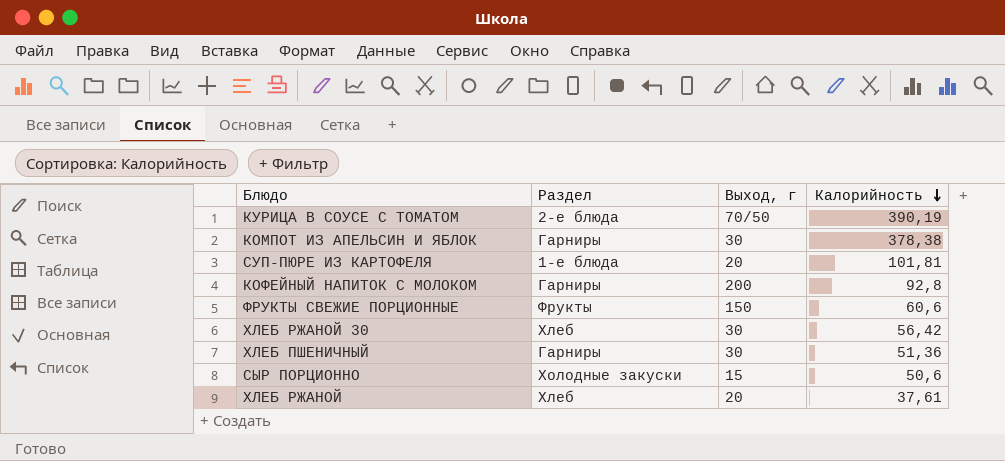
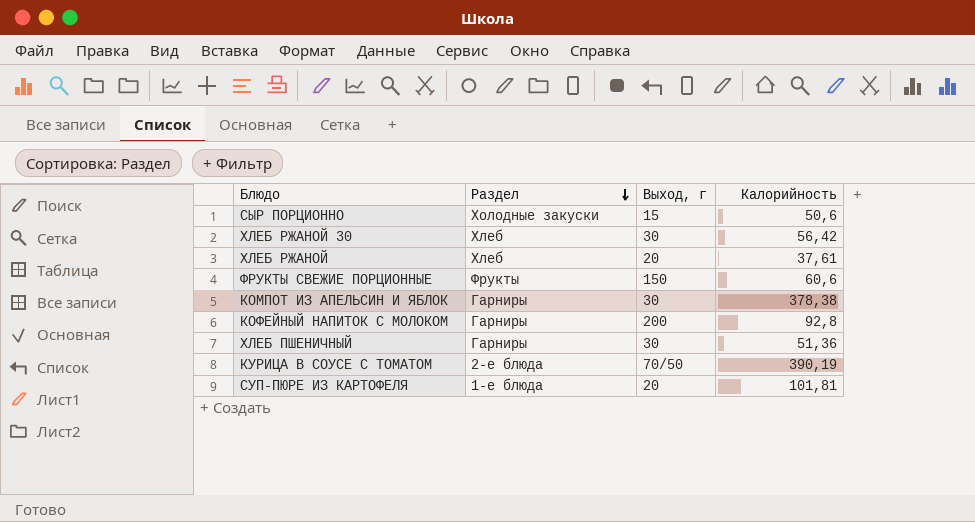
row order: Калорийность descending -> Раздел descending

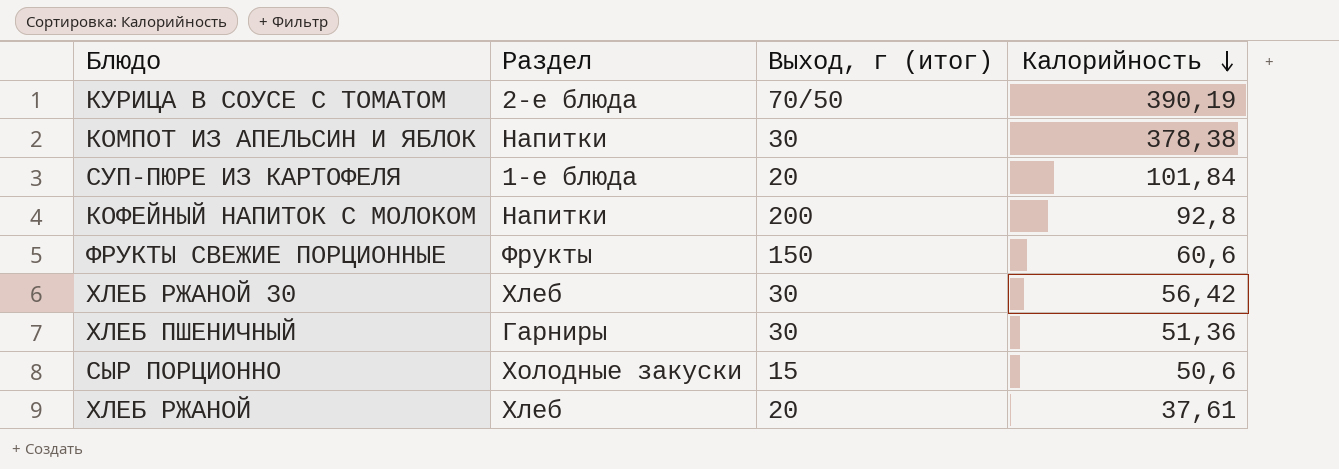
row order: Раздел descending -> Калорийность descending
column name: Выход, г -> Выход, г (итог)
КОМПОТ ИЗ АПЕЛЬСИН И ЯБЛОК | Раздел: Гарниры -> Напитки
СУП-ПЮРЕ ИЗ КАРТОФЕЛЯ | Калорийность: 101,81 -> 101,84
КОФЕЙНЫЙ НАПИТОК С МОЛОКОМ | Раздел: Гарниры -> Напитки

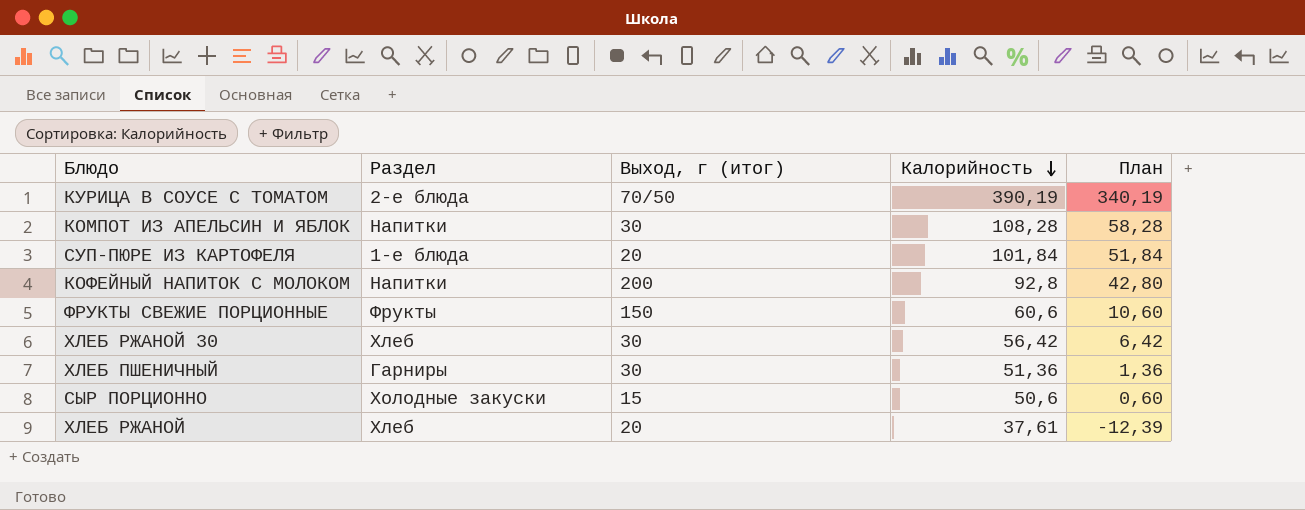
column План | formula: none -> [Калорийность] - 50
КОМПОТ ИЗ АПЕЛЬСИН И ЯБЛОК | Калорийность: 378,38 -> 108,28

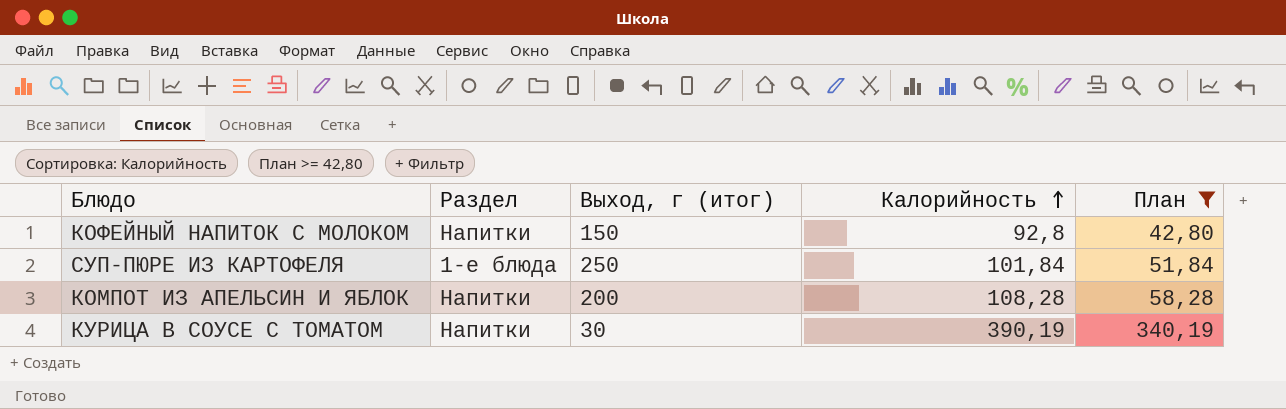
filter: none -> План >= 42,80
row order: Калорийность descending -> Калорийность ascending
КОФЕЙНЫЙ НАПИТОК С МОЛОКОМ | Выход, г (итог): 200 -> 150
СУП-ПЮРЕ ИЗ КАРТОФЕЛЯ | Выход, г (итог): 20 -> 250
КОМПОТ ИЗ АПЕЛЬСИН И ЯБЛОК | Выход, г (итог): 30 -> 200
КУРИЦА В СОУСЕ С ТОМАТОМ | Раздел: 2-е блюда -> Напитки
КУРИЦА В СОУСЕ С ТОМАТОМ | Выход, г (итог): 70/50 -> 30

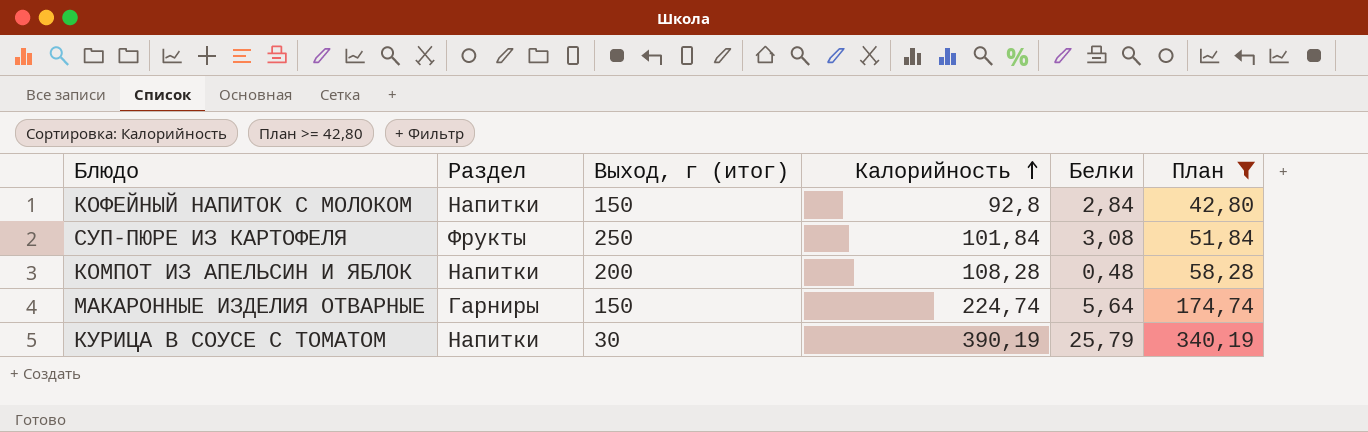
column Белки | position: none -> 5
СУП-ПЮРЕ ИЗ КАРТОФЕЛЯ | Раздел: 1-е блюда -> Фрукты
row МАКАРОННЫЕ ИЗДЕЛИЯ ОТВАРНЫЕ: none -> Гарниры | 150 | 224,74 | 5,64 | 174,74

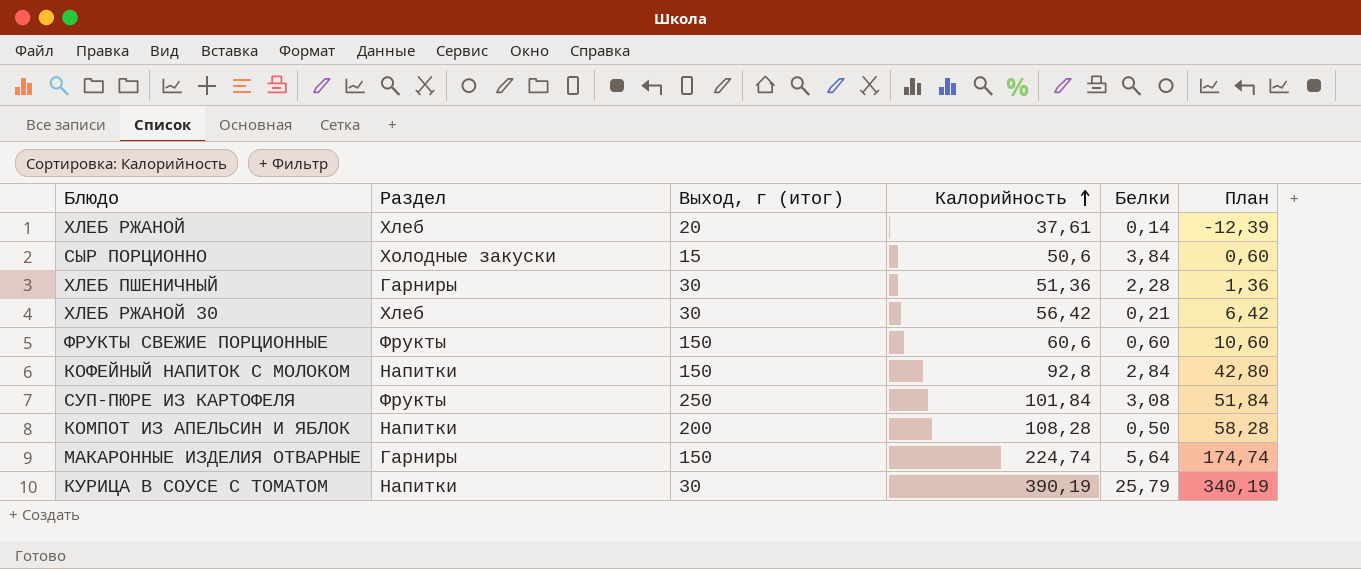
filter: План >= 42,80 -> none
КОМПОТ ИЗ АПЕЛЬСИН И ЯБЛОК | Белки: 0,48 -> 0,50

